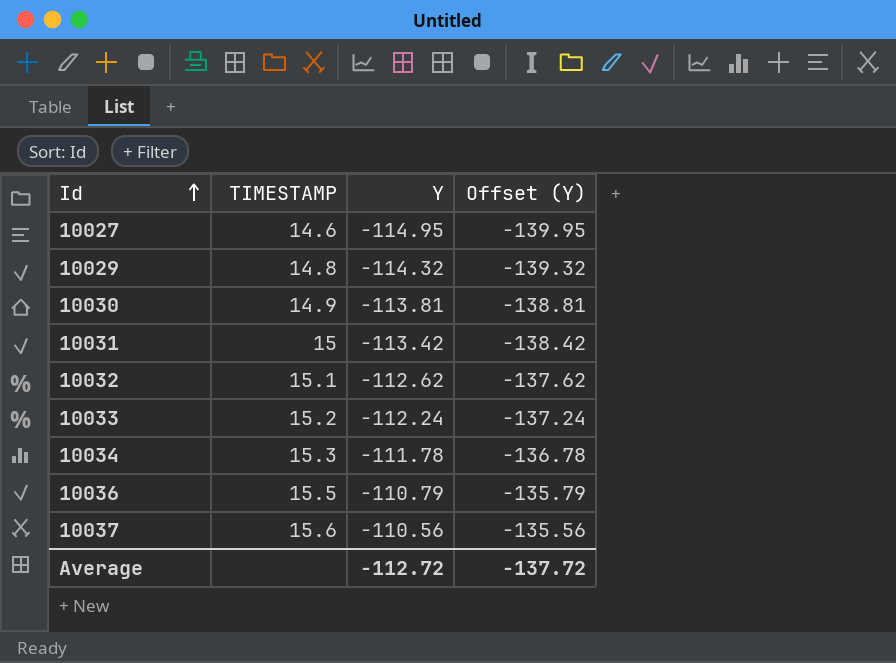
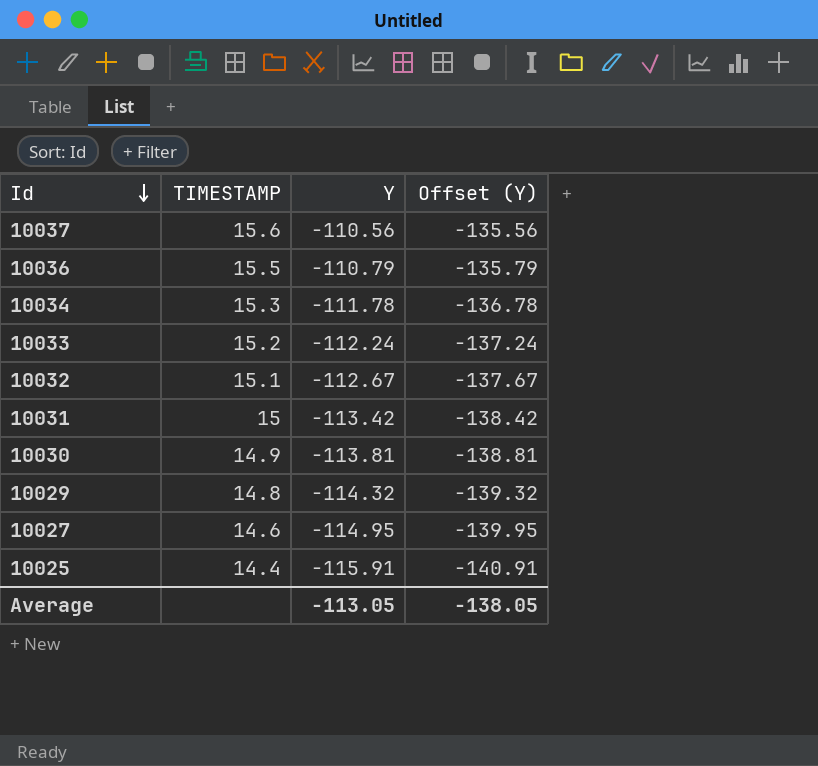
row order: Id ascending -> Id descending
10032 | Y: -112.62 -> -112.67
10032 | Offset (Y): -137.62 -> -137.67
row 10025: none -> 14.4 | -115.91 | -140.91
Average | Y: -112.72 -> -113.05
Average | Offset (Y): -137.72 -> -138.05

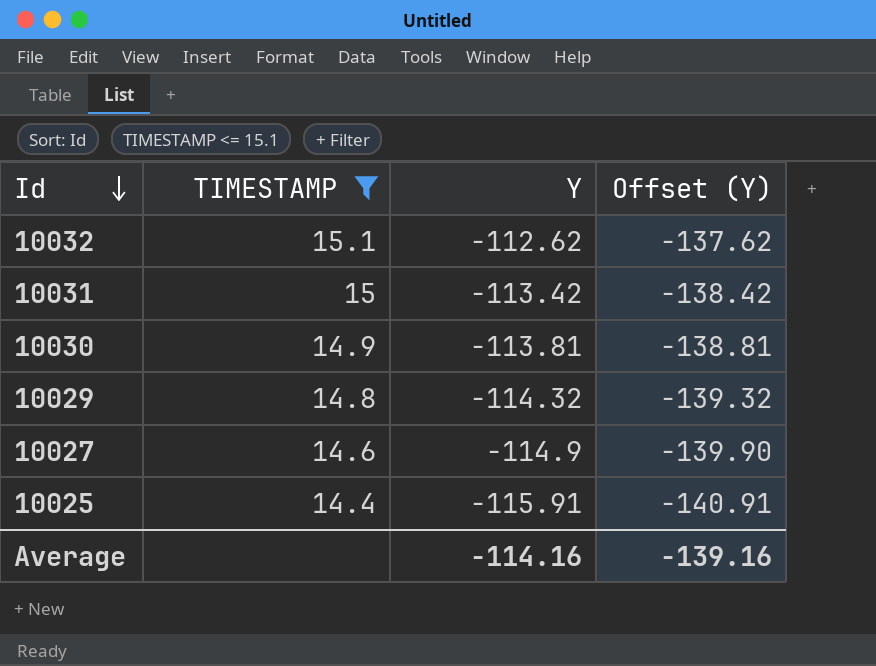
filter: none -> TIMESTAMP <= 15.1
10032 | Y: -112.67 -> -112.62
10032 | Offset (Y): -137.67 -> -137.62
10027 | Y: -114.95 -> -114.9
10027 | Offset (Y): -139.95 -> -139.90
Average | Y: -113.05 -> -114.16
Average | Offset (Y): -138.05 -> -139.16

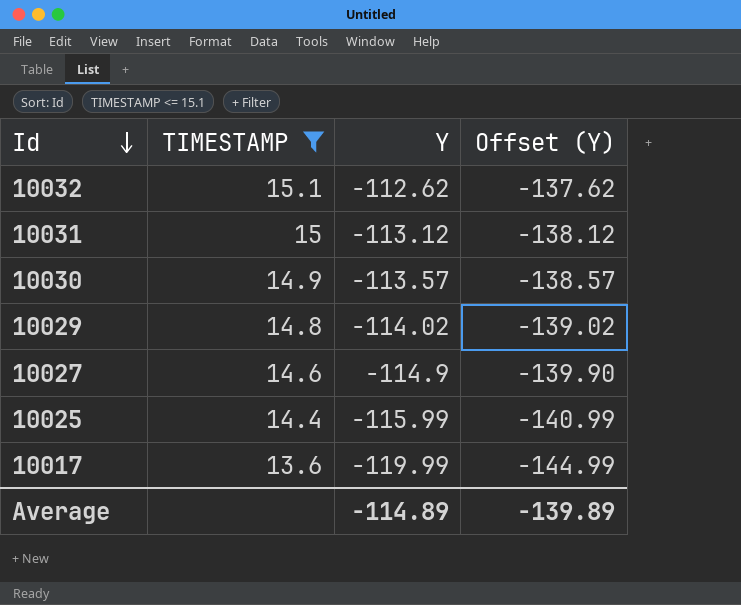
10031 | Y: -113.42 -> -113.12
10031 | Offset (Y): -138.42 -> -138.12
10030 | Y: -113.81 -> -113.57
10030 | Offset (Y): -138.81 -> -138.57
10029 | Y: -114.32 -> -114.02
10029 | Offset (Y): -139.32 -> -139.02
10025 | Y: -115.91 -> -115.99
10025 | Offset (Y): -140.91 -> -140.99
row 10017: none -> 13.6 | -119.99 | -144.99
Average | Y: -114.16 -> -114.89
Average | Offset (Y): -139.16 -> -139.89

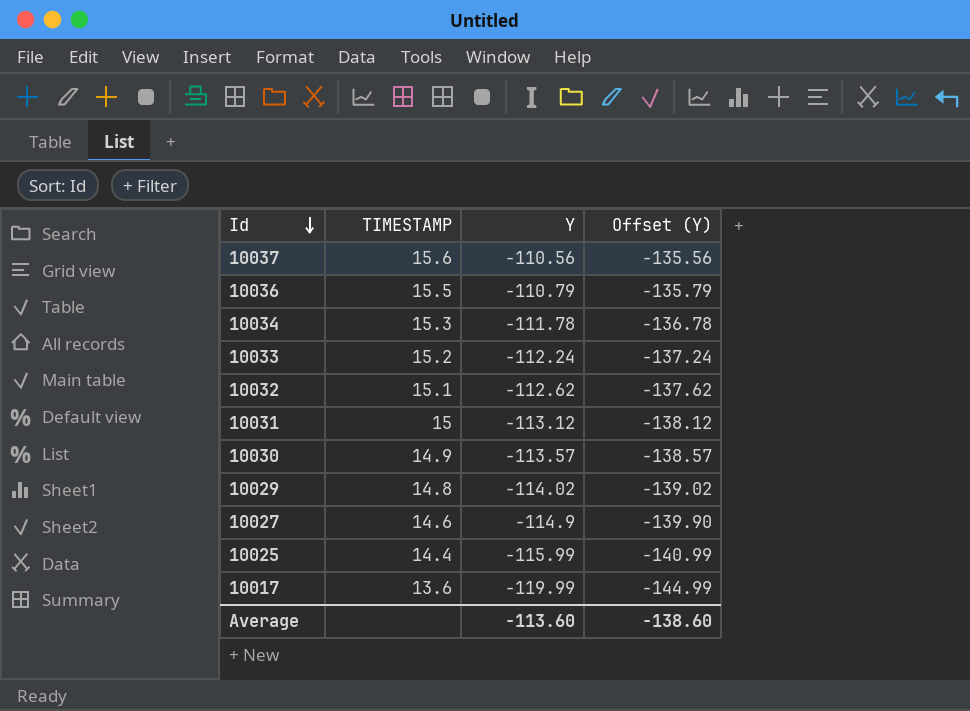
filter: TIMESTAMP <= 15.1 -> none
Average | Y: -114.89 -> -113.60
Average | Offset (Y): -139.89 -> -138.60

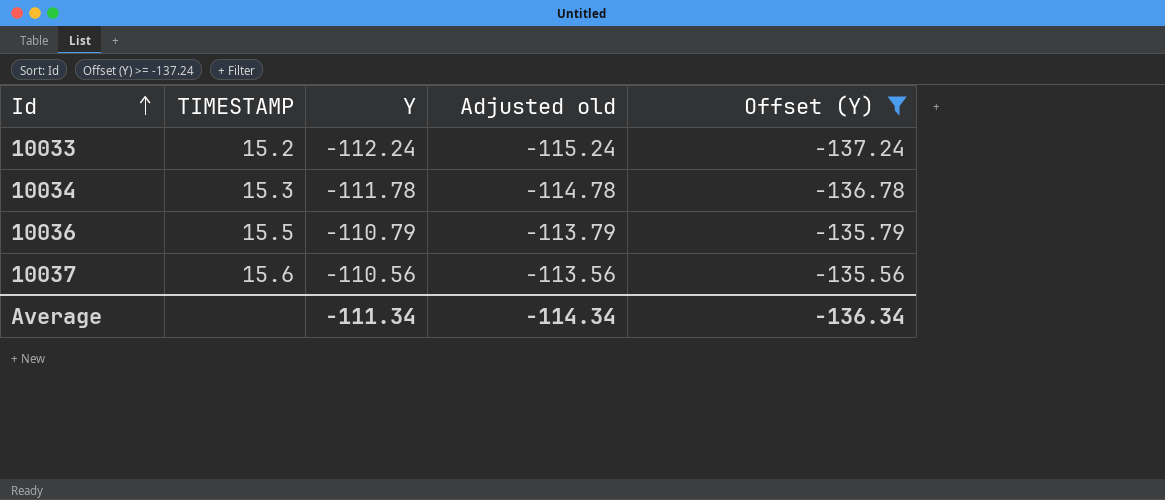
filter: none -> Offset (Y) >= -137.24
row order: Id descending -> Id ascending
column Adjusted old | formula: none -> [Y] - 3
Average | Y: -113.60 -> -111.34
Average | Offset (Y): -138.60 -> -136.34

